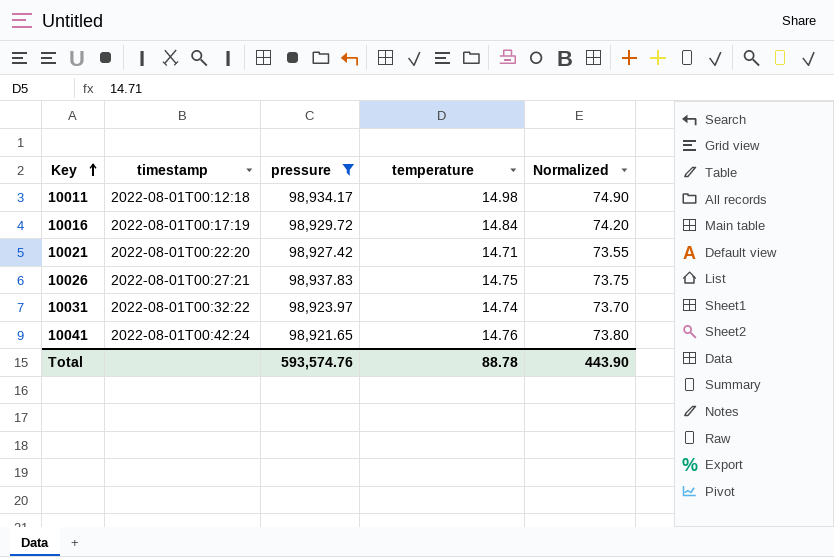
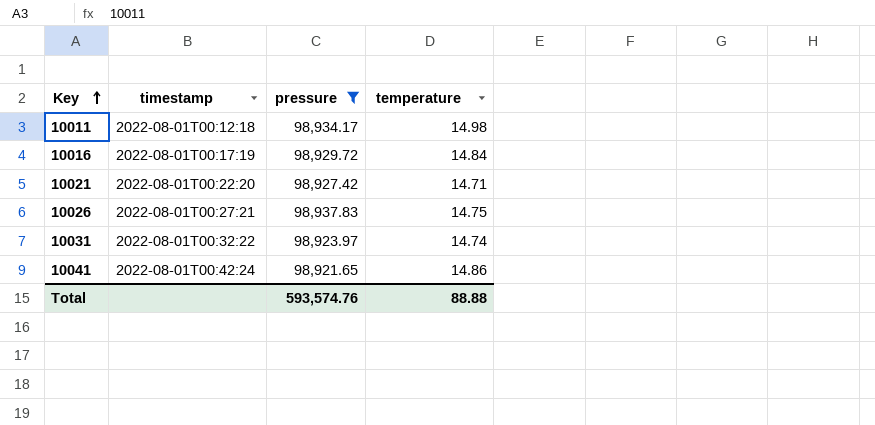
column Normalized | formula: [temperature] * 5 -> none
10041 | temperature: 14.76 -> 14.86
Total | temperature: 88.78 -> 88.88

